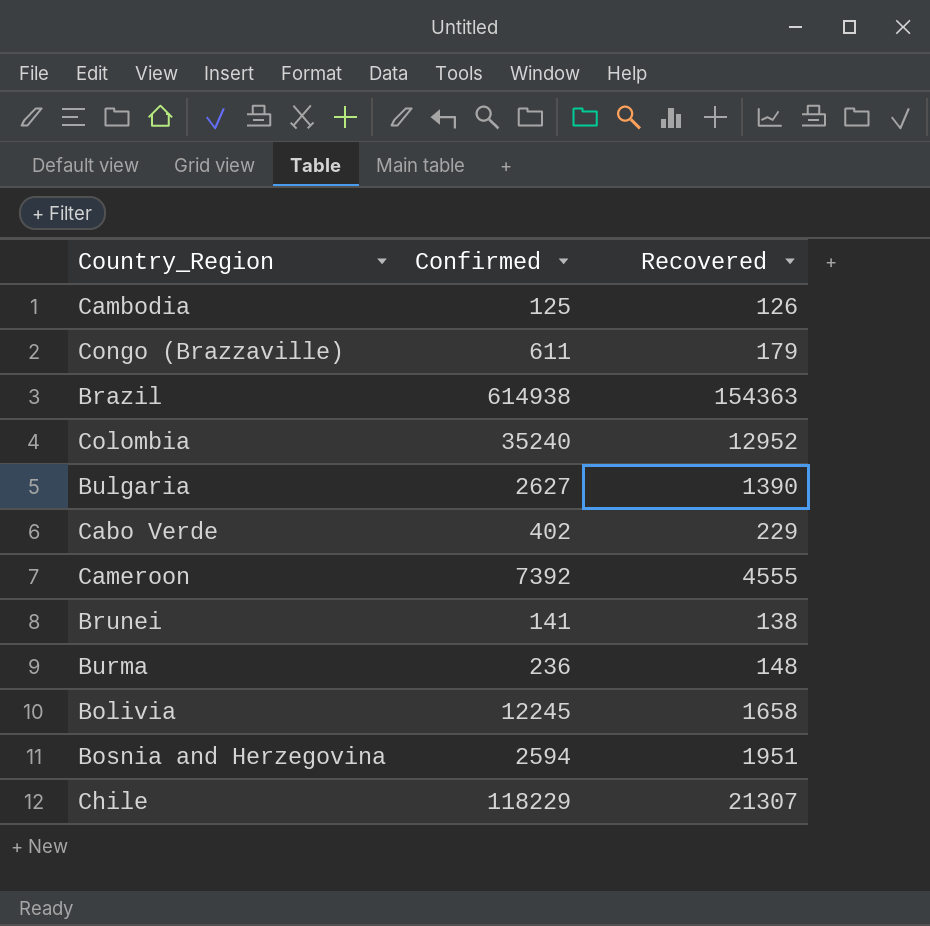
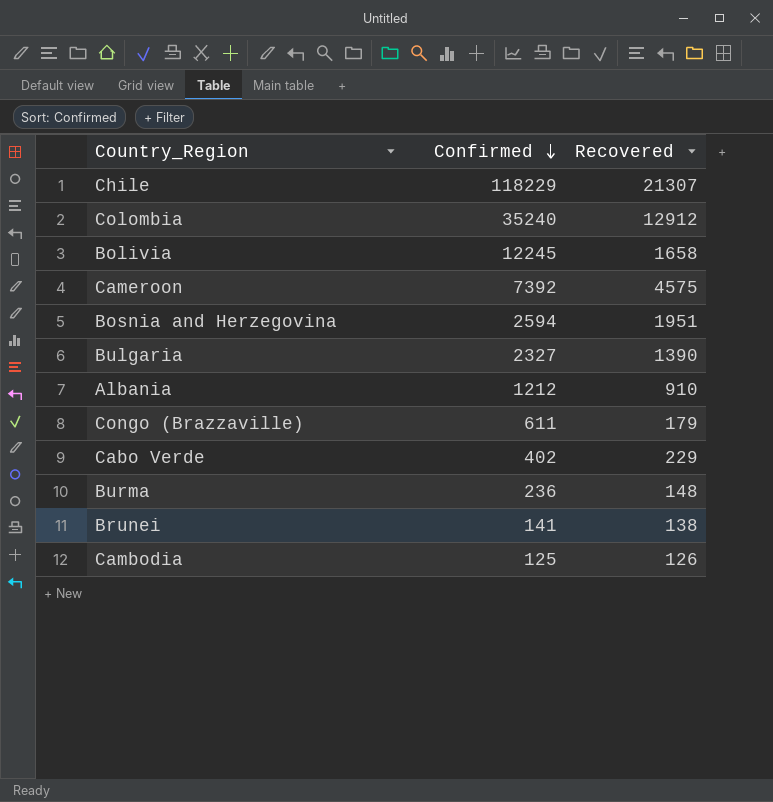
row order: none -> Confirmed descending
row Brazil: 614938 | 154363 -> none
Colombia | Recovered: 12952 -> 12912
Cameroon | Recovered: 4555 -> 4575
Bulgaria | Confirmed: 2627 -> 2327
row Albania: none -> 1212 | 910

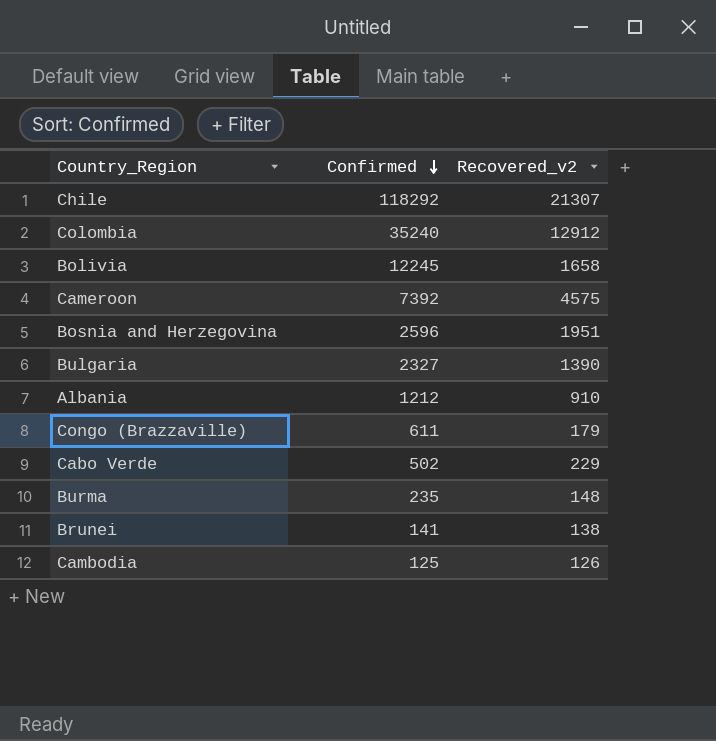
column name: Recovered -> Recovered_v2
Chile | Confirmed: 118229 -> 118292
Bosnia and Herzegovina | Confirmed: 2594 -> 2596
Cabo Verde | Confirmed: 402 -> 502
Burma | Confirmed: 236 -> 235

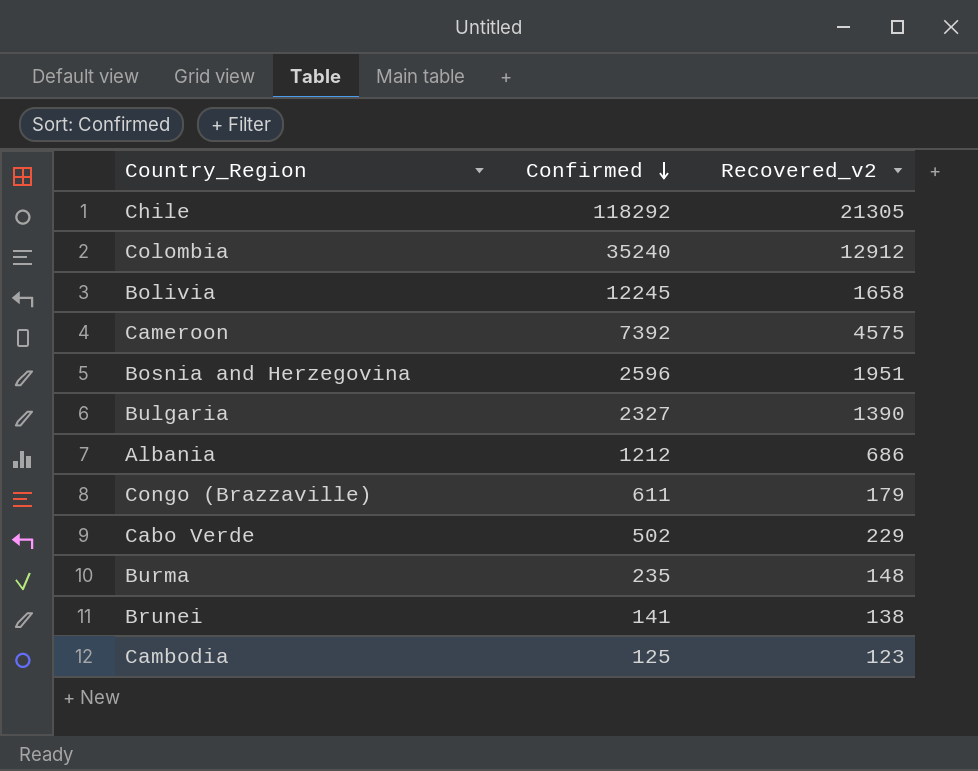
Chile | Recovered_v2: 21307 -> 21305
Albania | Recovered_v2: 910 -> 686
Cambodia | Recovered_v2: 126 -> 123

